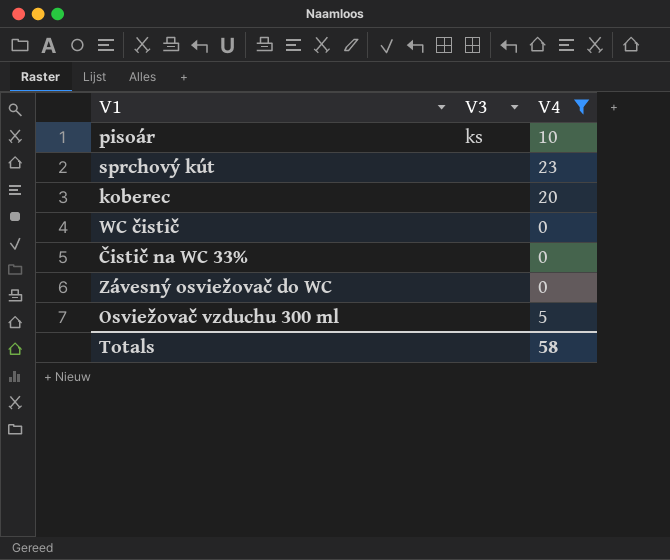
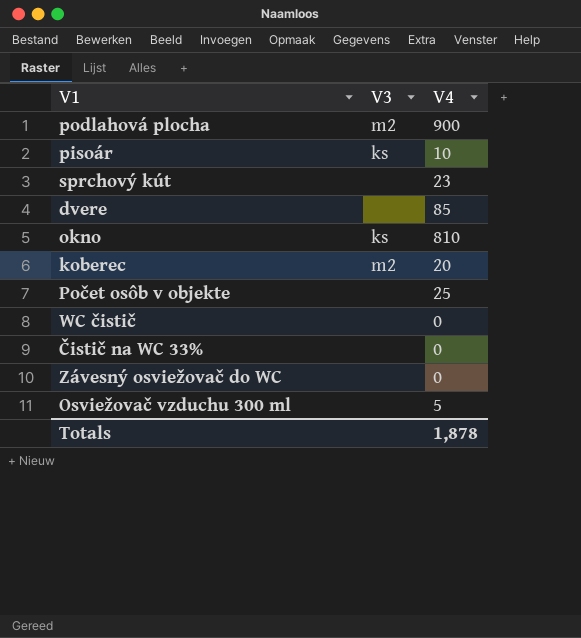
filter: V4 <= 23 -> none
koberec | V3: none -> m2
Totals | V4: 58 -> 1,878

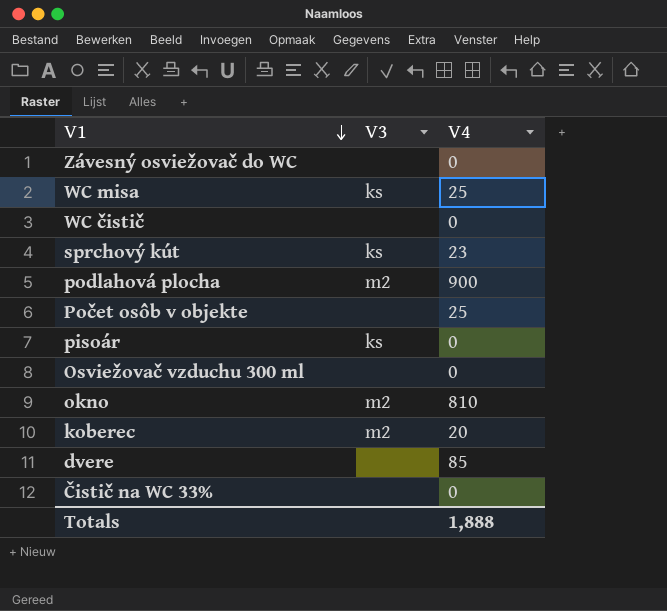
row order: none -> V1 descending
row WC misa: none -> ks | 25
sprchový kút | V3: none -> ks
pisoár | V4: 10 -> 0
Osviežovač vzduchu 300 ml | V4: 5 -> 0
okno | V3: ks -> m2
Totals | V4: 1,878 -> 1,888

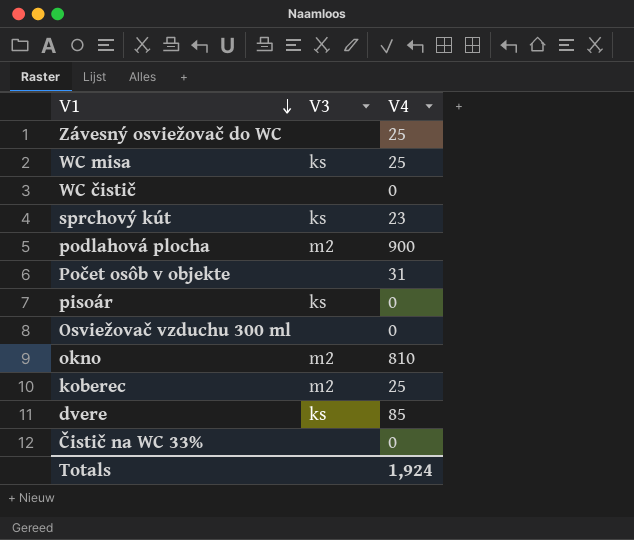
Závesný osviežovač do WC | V4: 0 -> 25
Počet osôb v objekte | V4: 25 -> 31
koberec | V4: 20 -> 25
dvere | V3: none -> ks
Totals | V4: 1,888 -> 1,924

